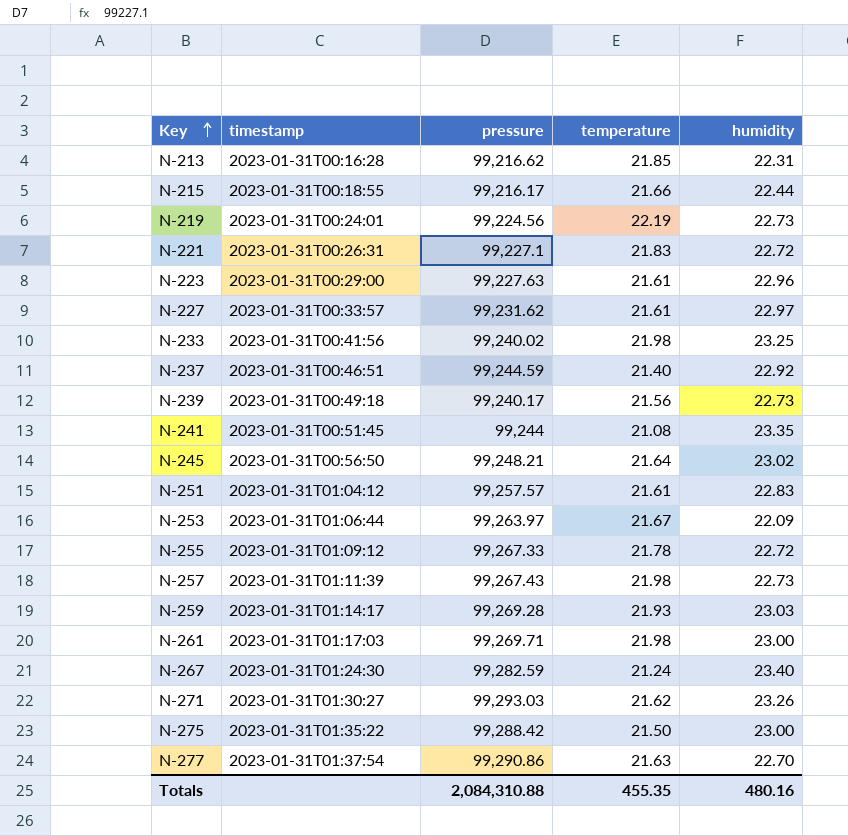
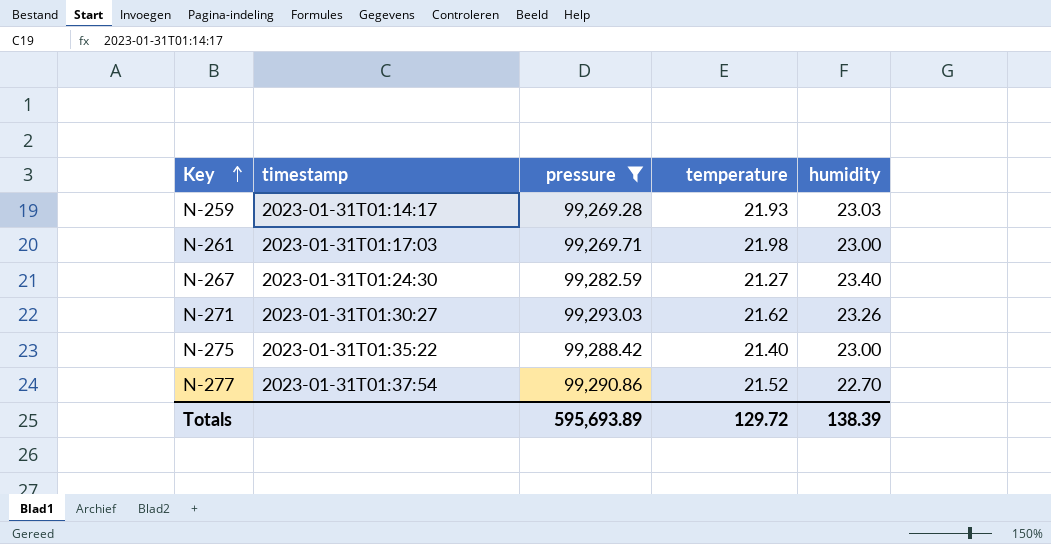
filter: none -> pressure >= 99,269.28
N-267 | temperature: 21.24 -> 21.27
N-275 | temperature: 21.50 -> 21.40
N-277 | temperature: 21.63 -> 21.52
Totals | pressure: 2,084,310.88 -> 595,693.89
Totals | temperature: 455.35 -> 129.72
Totals | humidity: 480.16 -> 138.39

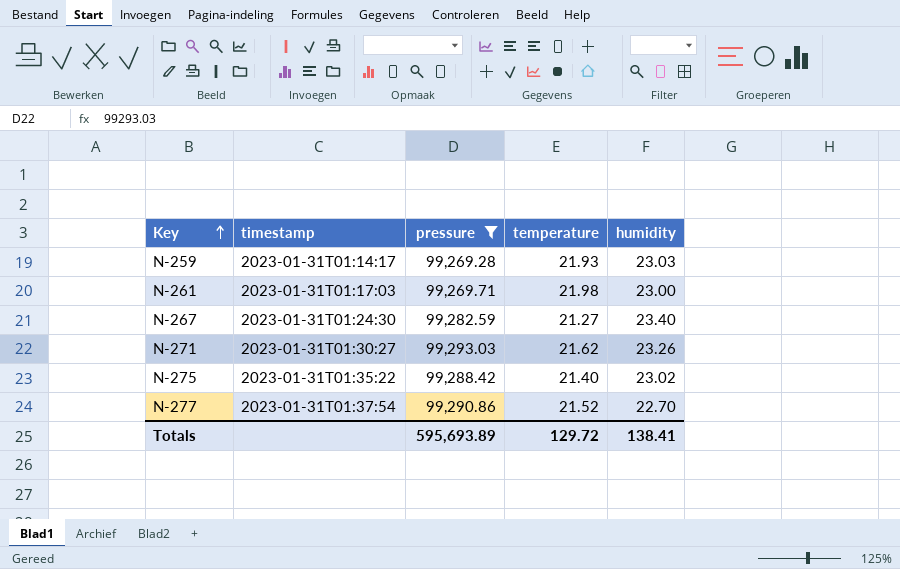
N-275 | humidity: 23.00 -> 23.02
Totals | humidity: 138.39 -> 138.41

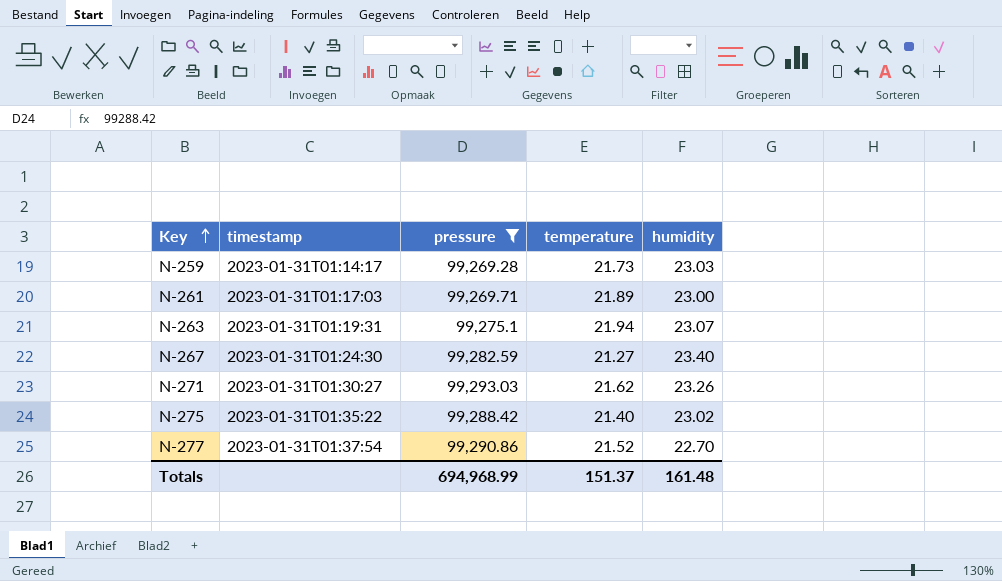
N-259 | temperature: 21.93 -> 21.73
N-261 | temperature: 21.98 -> 21.89
row N-263: none -> 2023-01-31T01:19:31 | 99,275.1 | 21.94 | 23.07
Totals | pressure: 595,693.89 -> 694,968.99
Totals | temperature: 129.72 -> 151.37
Totals | humidity: 138.41 -> 161.48

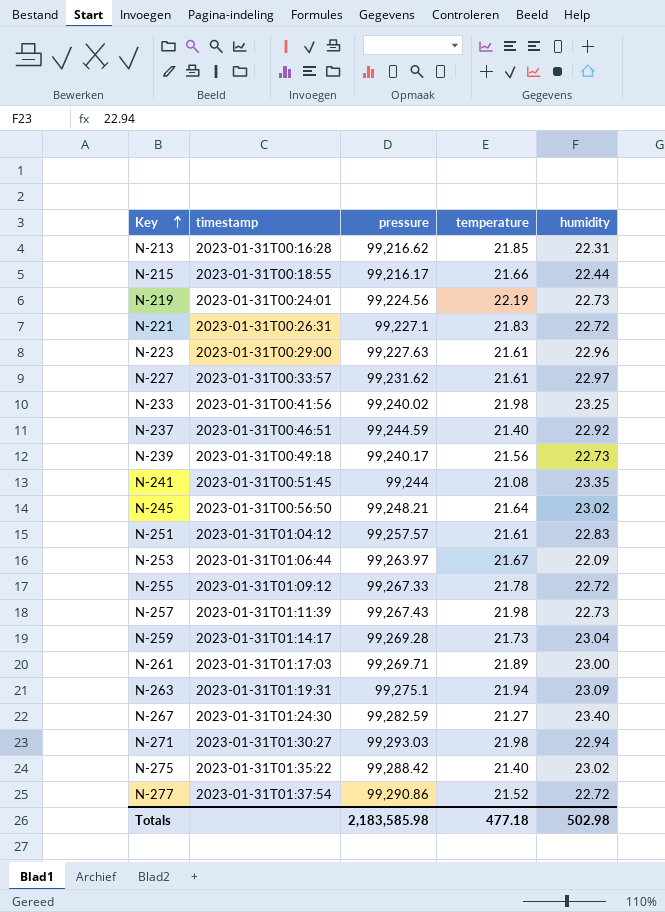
filter: pressure >= 99,269.28 -> none
N-259 | humidity: 23.03 -> 23.04
N-263 | humidity: 23.07 -> 23.09
N-271 | temperature: 21.62 -> 21.98
N-271 | humidity: 23.26 -> 22.94
N-277 | humidity: 22.70 -> 22.72
Totals | pressure: 694,968.99 -> 2,183,585.98
Totals | temperature: 151.37 -> 477.18
Totals | humidity: 161.48 -> 502.98

